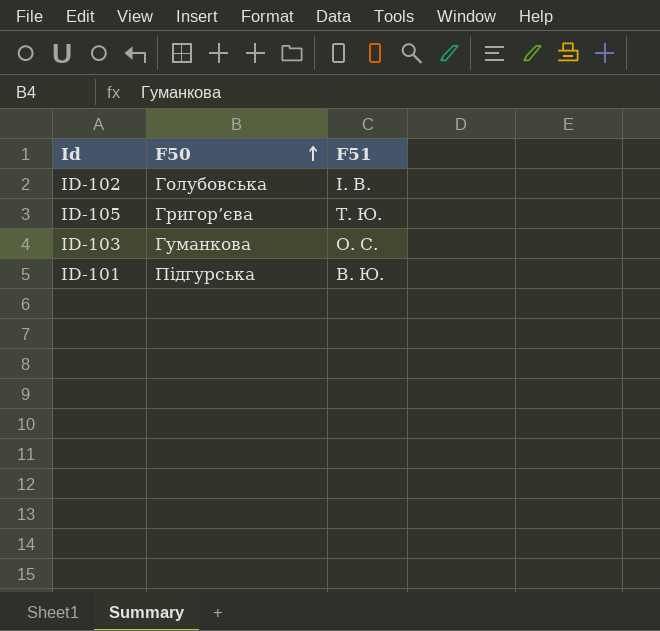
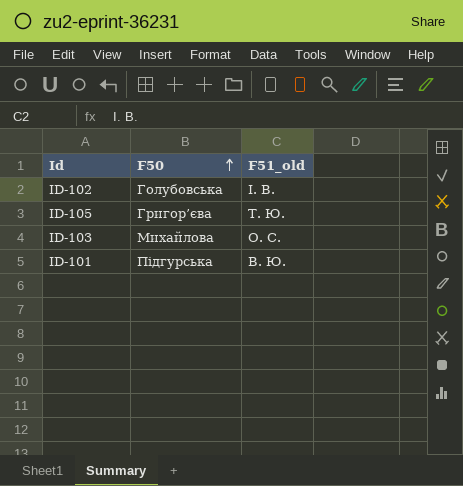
column name: F51 -> F51_old
ID-103 | F50: Гуманкова -> Михайлова

